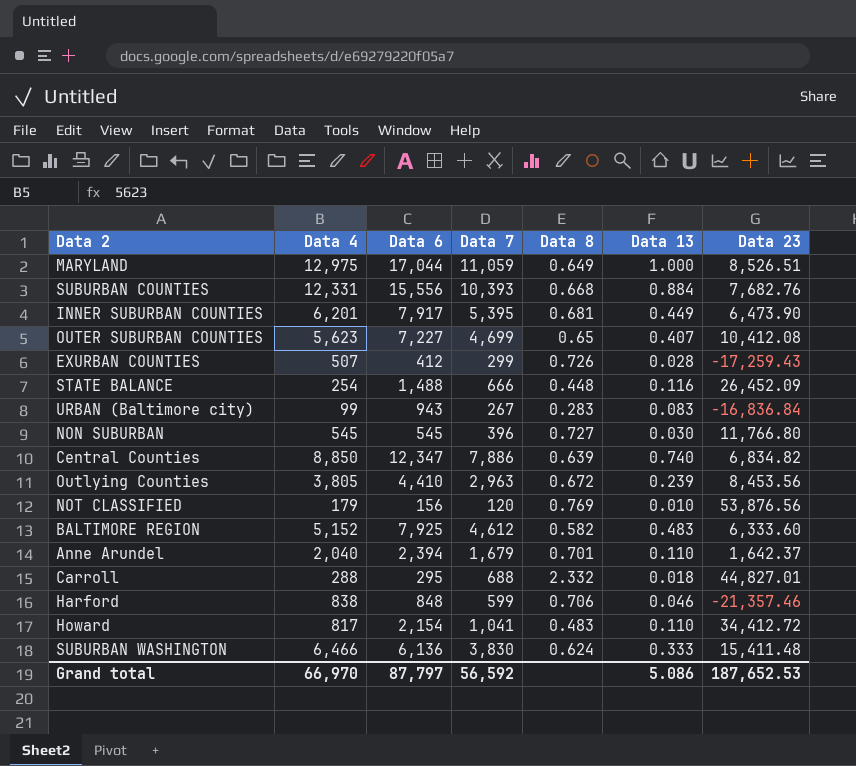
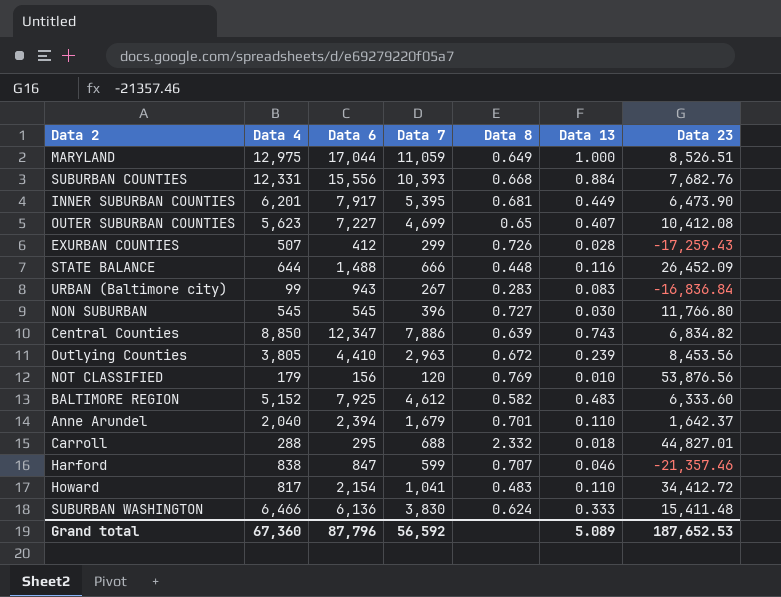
STATE BALANCE | Data 4: 254 -> 644
Central Counties | Data 13: 0.740 -> 0.743
Harford | Data 6: 848 -> 847
Harford | Data 8: 0.706 -> 0.707
Grand total | Data 4: 66,970 -> 67,360
Grand total | Data 6: 87,797 -> 87,796
Grand total | Data 13: 5.086 -> 5.089

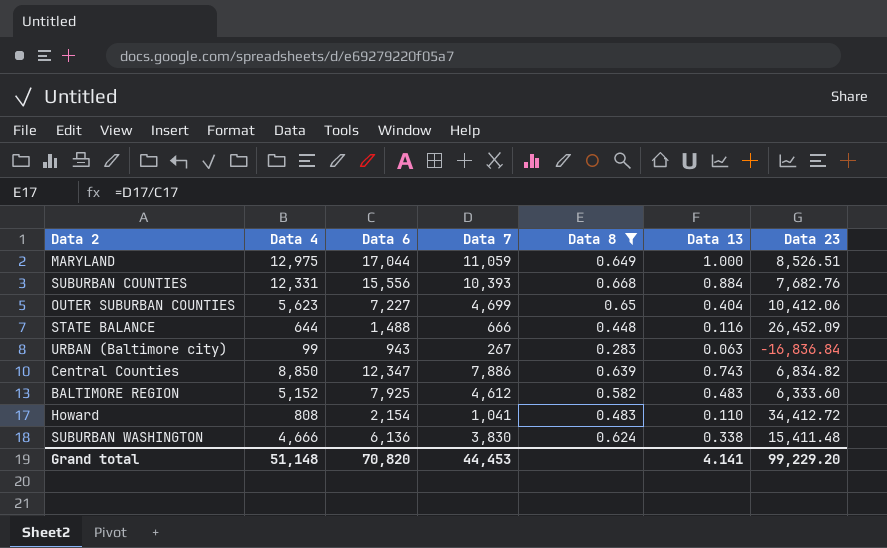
filter: none -> Data 8 <= 0.668
OUTER SUBURBAN COUNTIES | Data 13: 0.407 -> 0.404
OUTER SUBURBAN COUNTIES | Data 23: 10,412.08 -> 10,412.06
URBAN (Baltimore city) | Data 13: 0.083 -> 0.063
Howard | Data 4: 817 -> 808
SUBURBAN WASHINGTON | Data 4: 6,466 -> 4,666
SUBURBAN WASHINGTON | Data 13: 0.333 -> 0.338
Grand total | Data 4: 67,360 -> 51,148
Grand total | Data 6: 87,796 -> 70,820
Grand total | Data 7: 56,592 -> 44,453
Grand total | Data 13: 5.089 -> 4.141
Grand total | Data 23: 187,652.53 -> 99,229.20

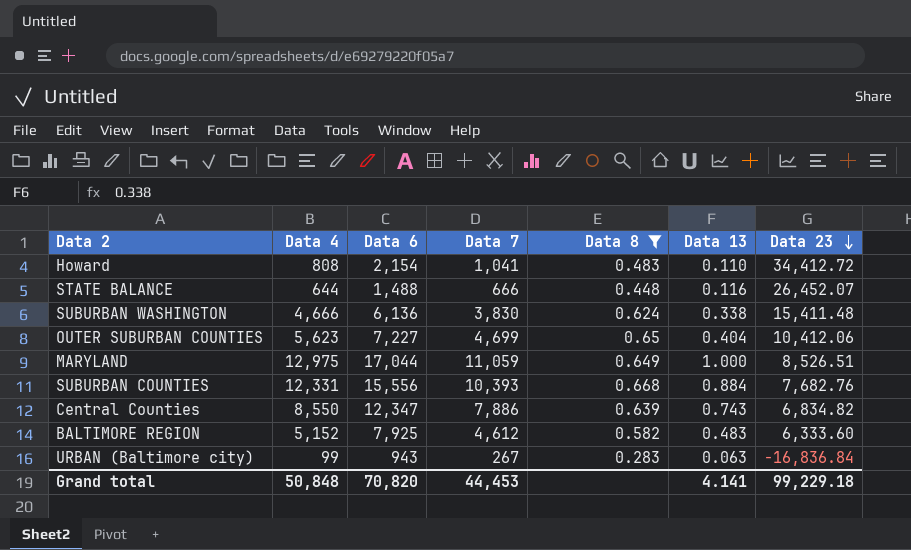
row order: none -> Data 23 descending
STATE BALANCE | Data 23: 26,452.09 -> 26,452.07
Central Counties | Data 4: 8,850 -> 8,550
Grand total | Data 4: 51,148 -> 50,848
Grand total | Data 23: 99,229.20 -> 99,229.18

